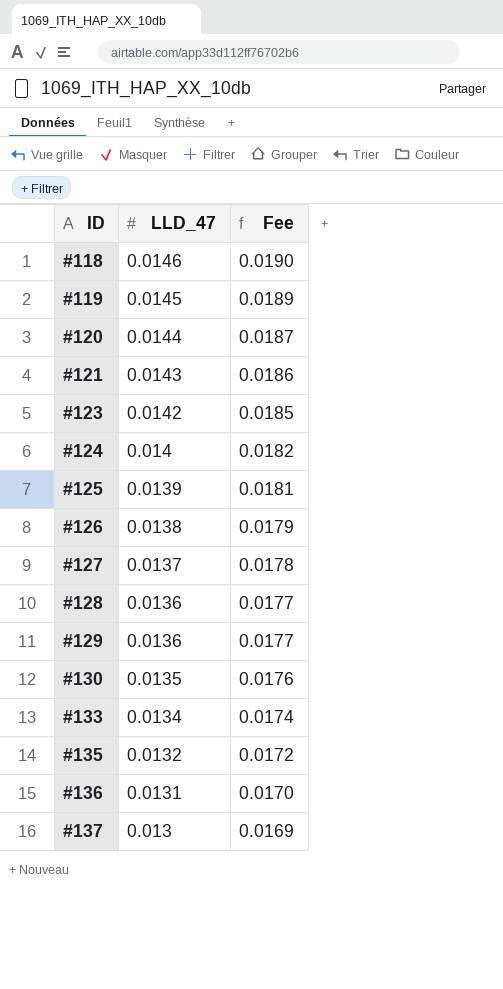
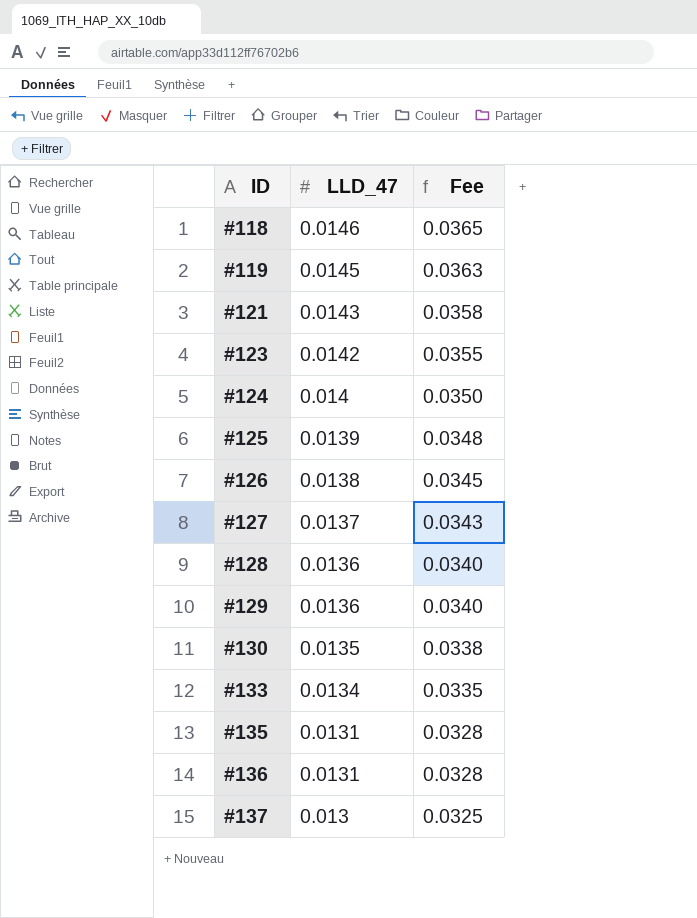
column Fee | formula: [LLD_47] * 1.3 -> [LLD_47] * 2.5
row #120: 0.0144 | 0.0187 -> none
#135 | LLD_47: 0.0132 -> 0.0131

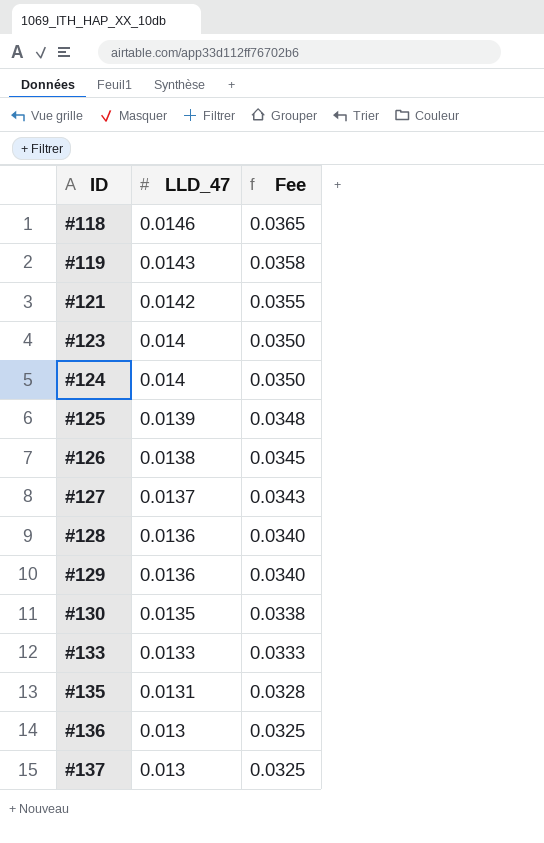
#119 | LLD_47: 0.0145 -> 0.0143
#119 | Fee: 0.0363 -> 0.0358
#121 | LLD_47: 0.0143 -> 0.0142
#121 | Fee: 0.0358 -> 0.0355
#123 | LLD_47: 0.0142 -> 0.014
#123 | Fee: 0.0355 -> 0.0350
#133 | LLD_47: 0.0134 -> 0.0133
#133 | Fee: 0.0335 -> 0.0333
#136 | LLD_47: 0.0131 -> 0.013
#136 | Fee: 0.0328 -> 0.0325

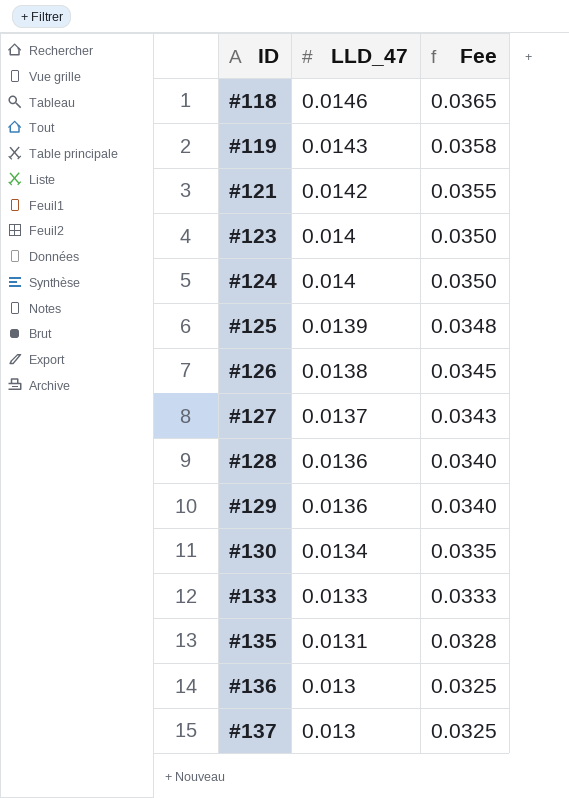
#130 | LLD_47: 0.0135 -> 0.0134
#130 | Fee: 0.0338 -> 0.0335

